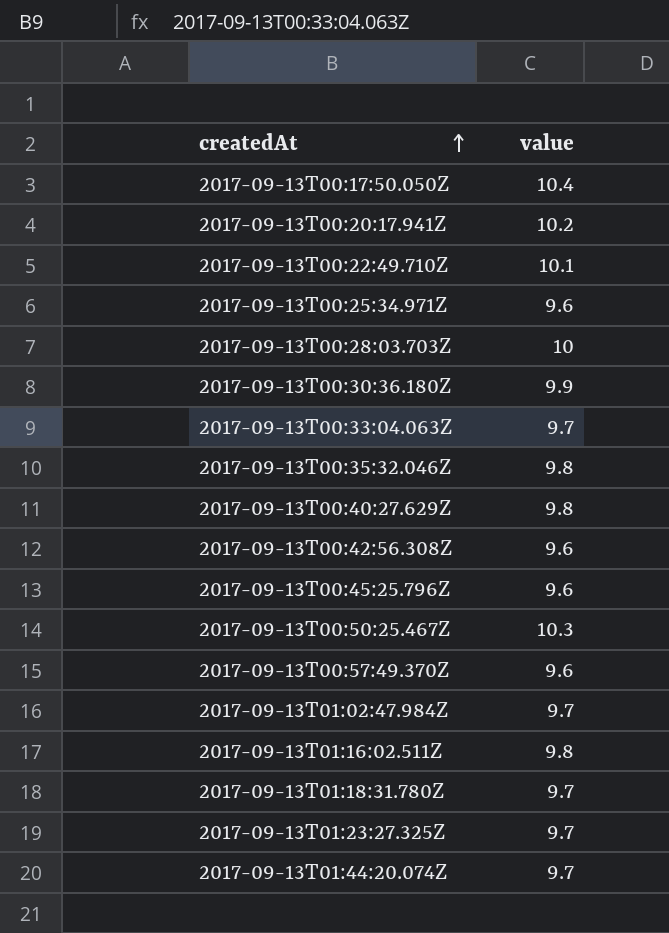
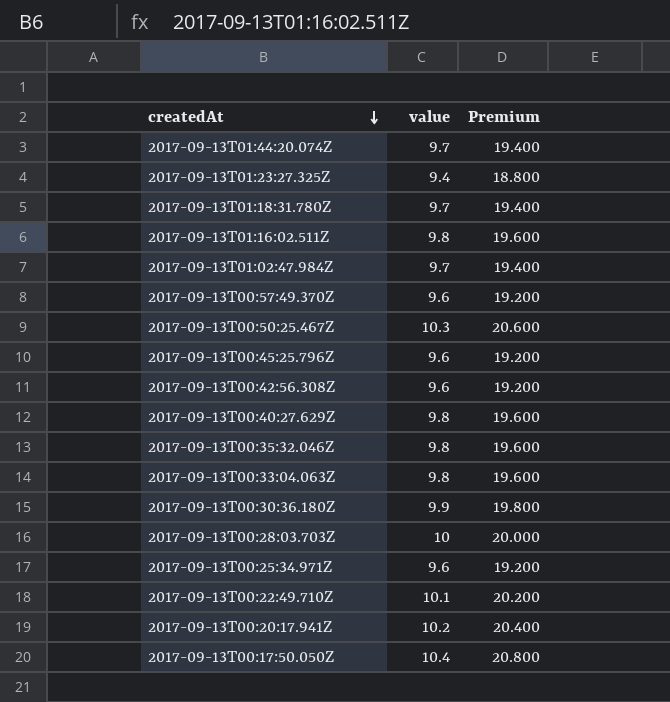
row order: createdAt ascending -> createdAt descending
column Premium | formula: none -> [value] * 2
2017-09-13T01:23:27.325Z | value: 9.7 -> 9.4
2017-09-13T00:33:04.063Z | value: 9.7 -> 9.8

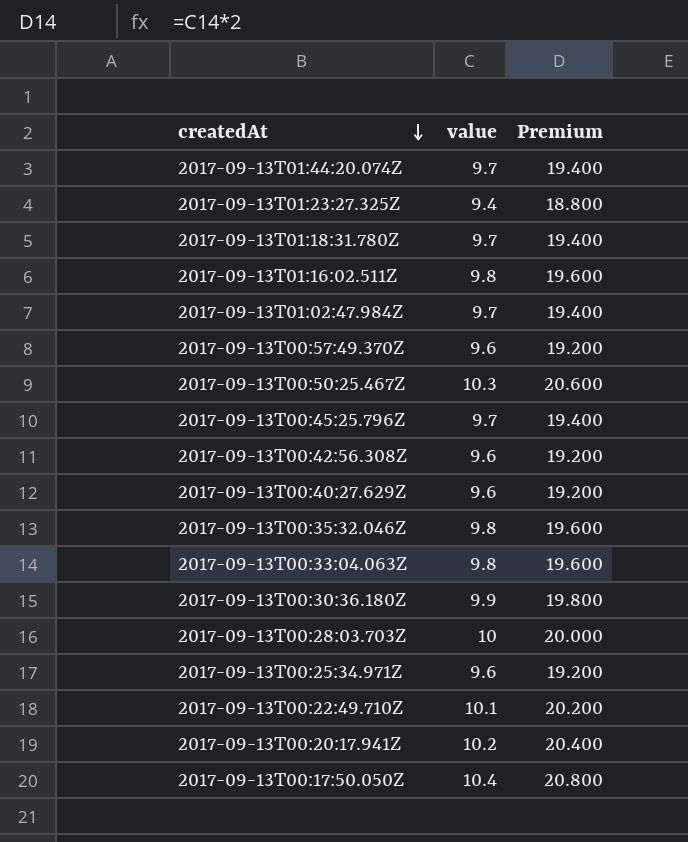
2017-09-13T00:45:25.796Z | value: 9.6 -> 9.7
2017-09-13T00:45:25.796Z | Premium: 19.200 -> 19.400
2017-09-13T00:40:27.629Z | value: 9.8 -> 9.6
2017-09-13T00:40:27.629Z | Premium: 19.600 -> 19.200

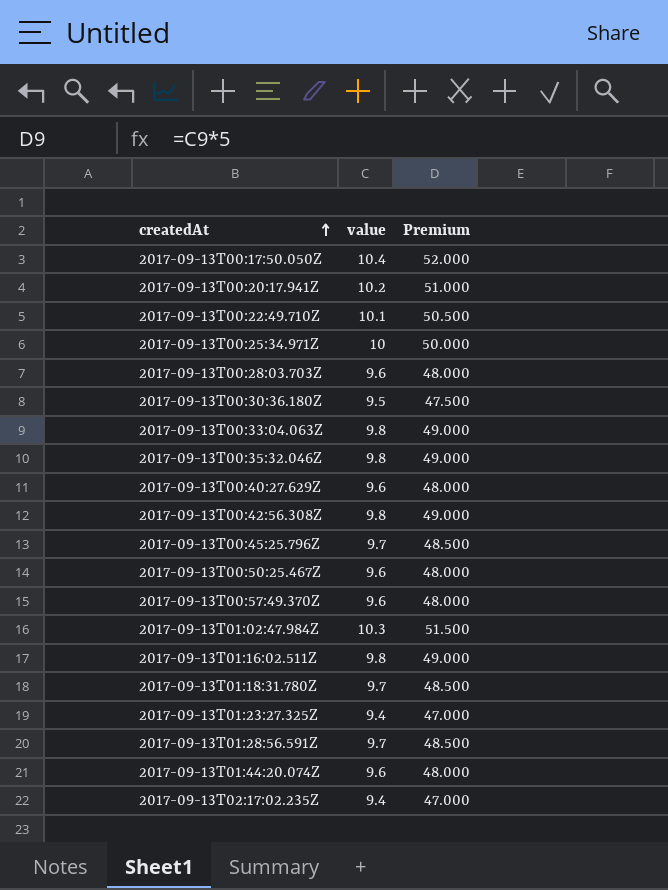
row order: createdAt descending -> createdAt ascending
column Premium | formula: [value] * 2 -> [value] * 5
2017-09-13T00:25:34.971Z | value: 9.6 -> 10
2017-09-13T00:28:03.703Z | value: 10 -> 9.6
2017-09-13T00:30:36.180Z | value: 9.9 -> 9.5
2017-09-13T00:42:56.308Z | value: 9.6 -> 9.8
2017-09-13T00:50:25.467Z | value: 10.3 -> 9.6
2017-09-13T01:02:47.984Z | value: 9.7 -> 10.3
row 2017-09-13T01:28:56.591Z: none -> 9.7 | 48.500
2017-09-13T01:44:20.074Z | value: 9.7 -> 9.6
row 2017-09-13T02:17:02.235Z: none -> 9.4 | 47.000

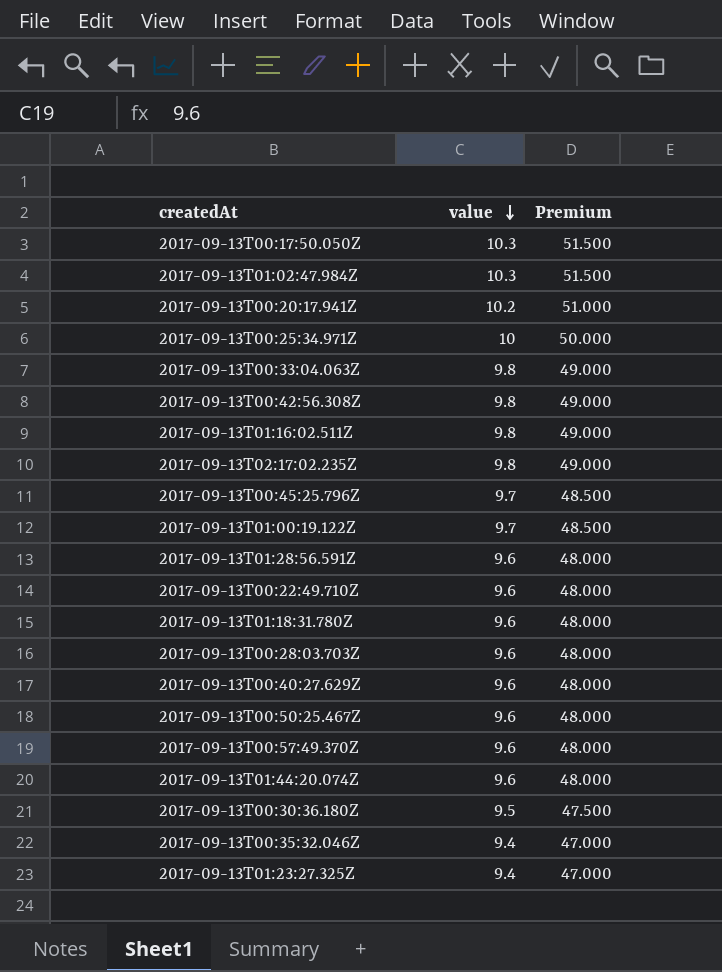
row order: createdAt ascending -> value descending
2017-09-13T00:17:50.050Z | value: 10.4 -> 10.3
2017-09-13T00:17:50.050Z | Premium: 52.000 -> 51.500
2017-09-13T02:17:02.235Z | value: 9.4 -> 9.8
2017-09-13T02:17:02.235Z | Premium: 47.000 -> 49.000
row 2017-09-13T01:00:19.122Z: none -> 9.7 | 48.500
2017-09-13T01:28:56.591Z | value: 9.7 -> 9.6
2017-09-13T01:28:56.591Z | Premium: 48.500 -> 48.000
2017-09-13T00:22:49.710Z | value: 10.1 -> 9.6
2017-09-13T00:22:49.710Z | Premium: 50.500 -> 48.000
2017-09-13T01:18:31.780Z | value: 9.7 -> 9.6
2017-09-13T01:18:31.780Z | Premium: 48.500 -> 48.000
2017-09-13T00:35:32.046Z | value: 9.8 -> 9.4
2017-09-13T00:35:32.046Z | Premium: 49.000 -> 47.000

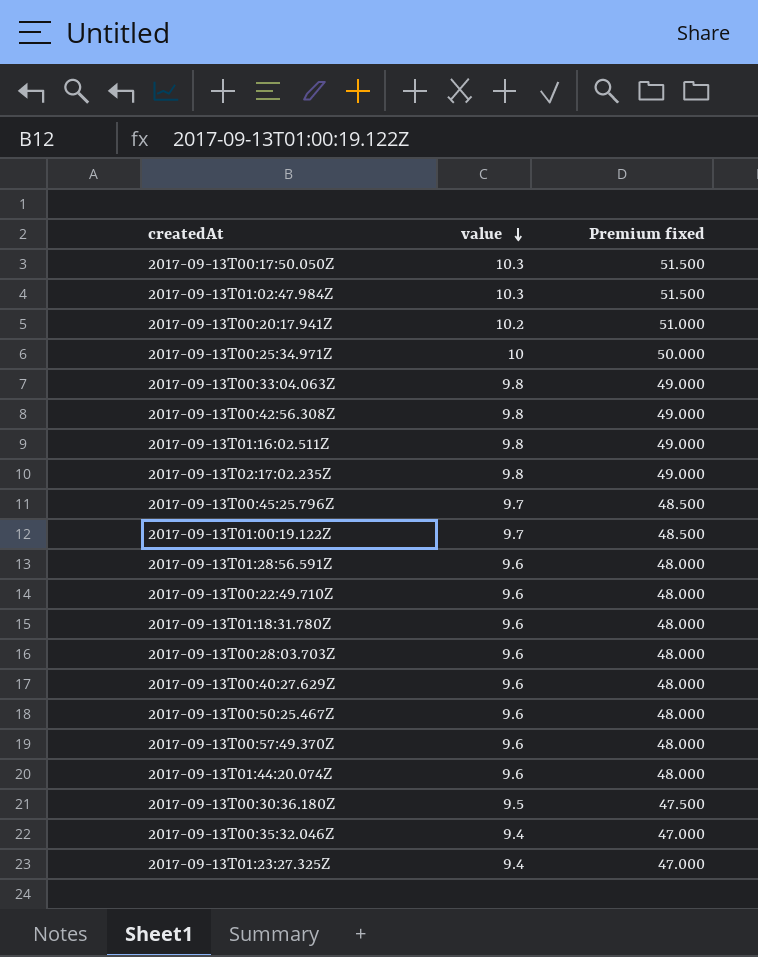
column name: Premium -> Premium fixed

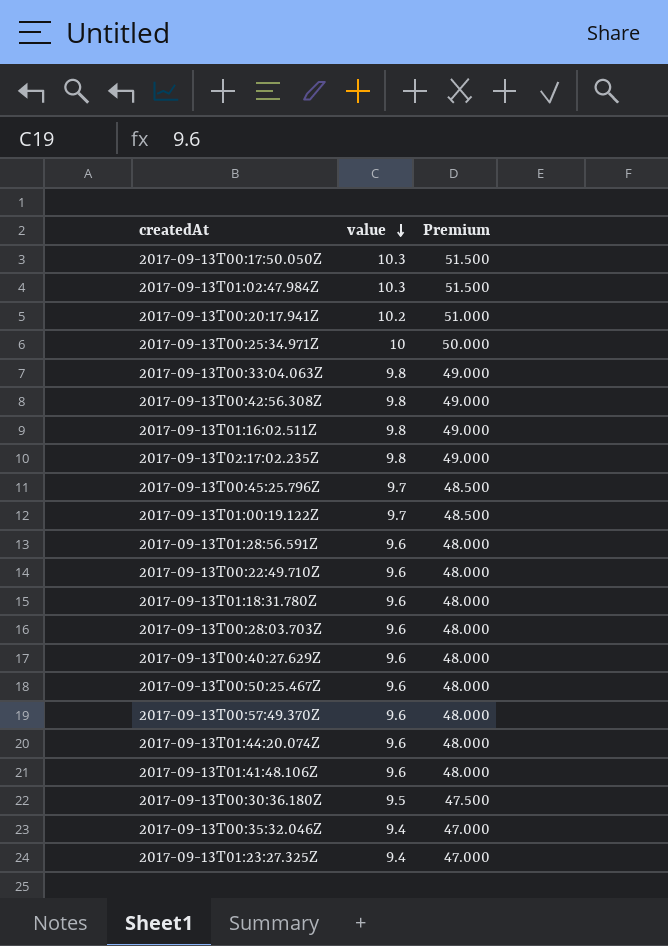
column name: Premium fixed -> Premium
row 2017-09-13T01:41:48.106Z: none -> 9.6 | 48.000

